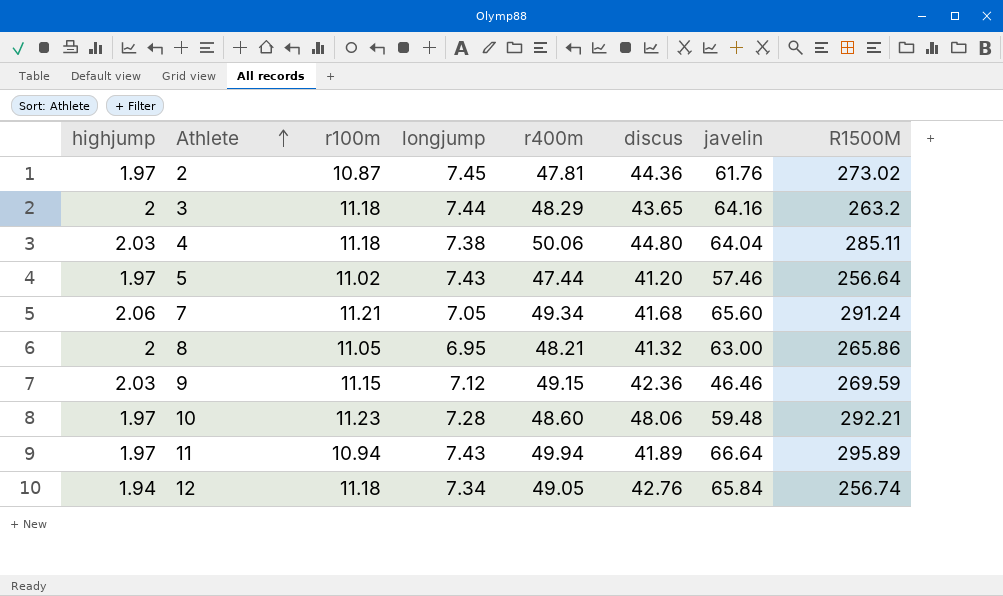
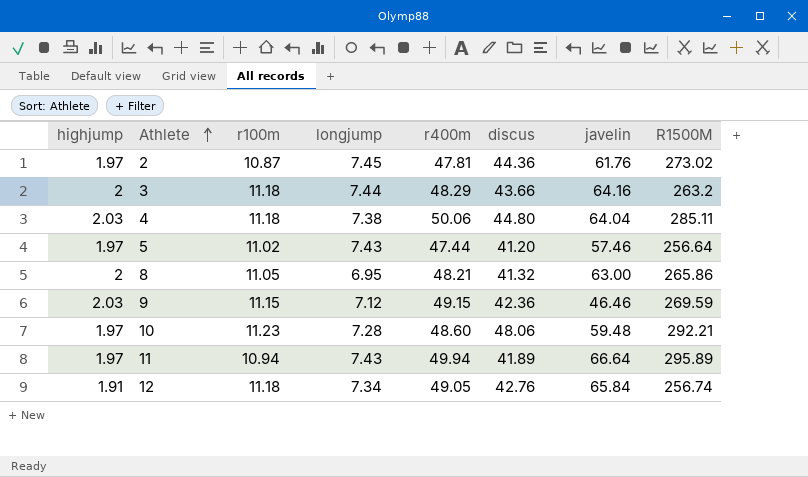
row 7: 2.06 | 11.21 | 7.05 | 49.34 | 41.68 | 65.60 | 291.24 -> none
3 | discus: 43.65 -> 43.66
12 | highjump: 1.94 -> 1.91

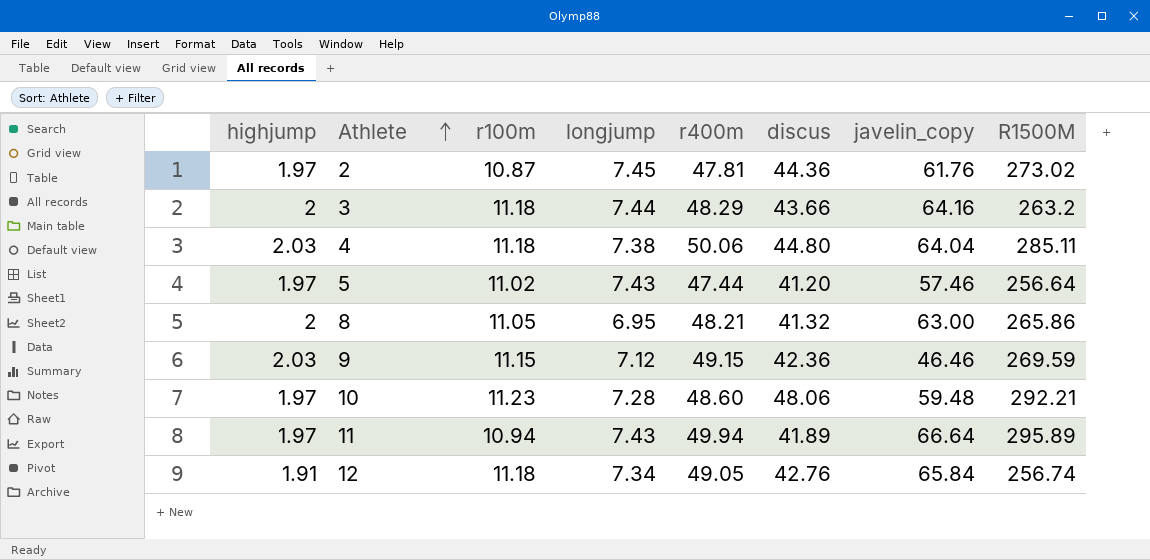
column name: javelin -> javelin_copy

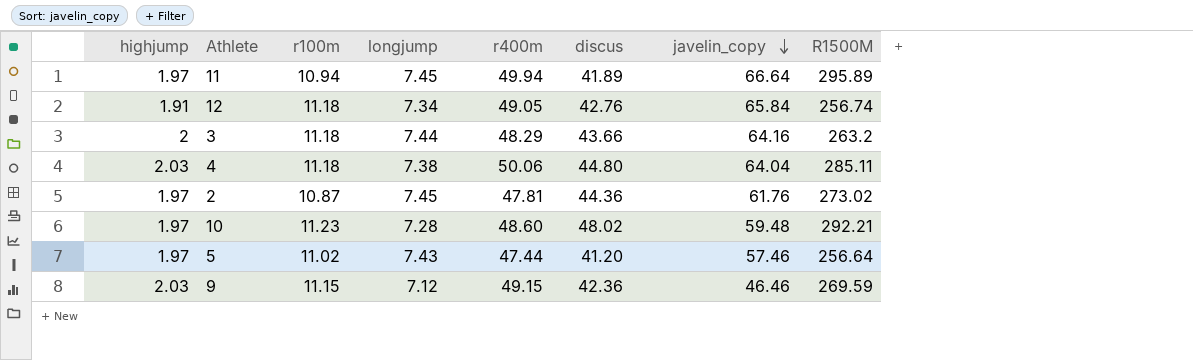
row order: Athlete ascending -> javelin_copy descending
row 8: 2 | 11.05 | 6.95 | 48.21 | 41.32 | 63.00 | 265.86 -> none
11 | longjump: 7.43 -> 7.45
10 | discus: 48.06 -> 48.02

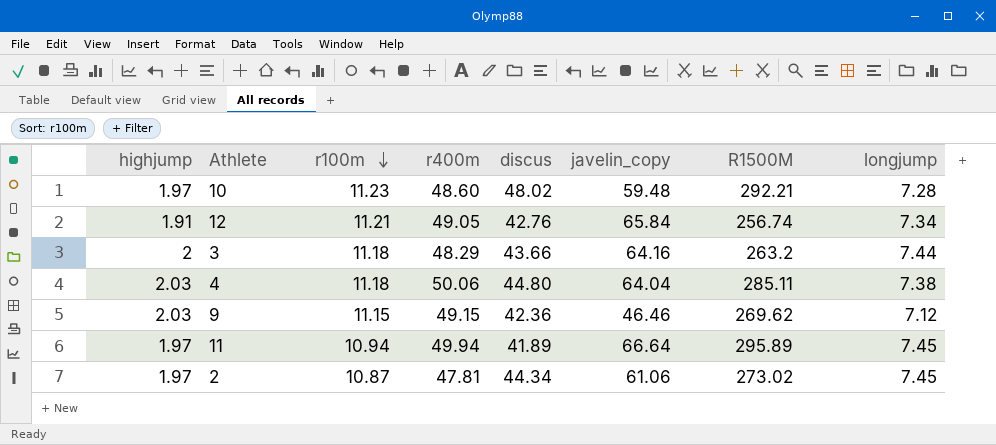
row order: javelin_copy descending -> r100m descending
column longjump | position: 4 -> 8
row 5: 1.97 | 11.02 | 7.43 | 47.44 | 41.20 | 57.46 | 256.64 -> none
12 | r100m: 11.18 -> 11.21
9 | R1500M: 269.59 -> 269.62
2 | discus: 44.36 -> 44.34
2 | javelin_copy: 61.76 -> 61.06

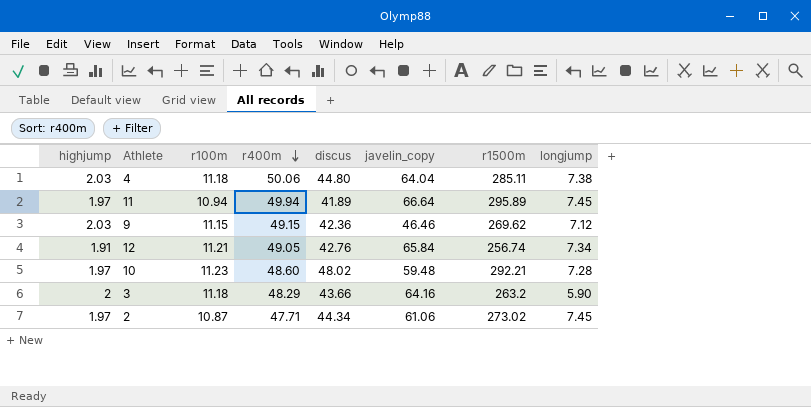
row order: r100m descending -> r400m descending
column name: R1500M -> r1500m
3 | longjump: 7.44 -> 5.90
2 | r400m: 47.81 -> 47.71

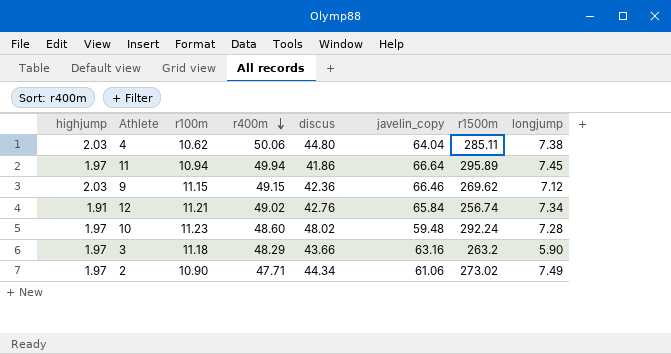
4 | r100m: 11.18 -> 10.62
11 | discus: 41.89 -> 41.86
9 | javelin_copy: 46.46 -> 66.46
12 | r400m: 49.05 -> 49.02
10 | r1500m: 292.21 -> 292.24
3 | highjump: 2 -> 1.97
3 | javelin_copy: 64.16 -> 63.16
2 | r100m: 10.87 -> 10.90
2 | longjump: 7.45 -> 7.49

